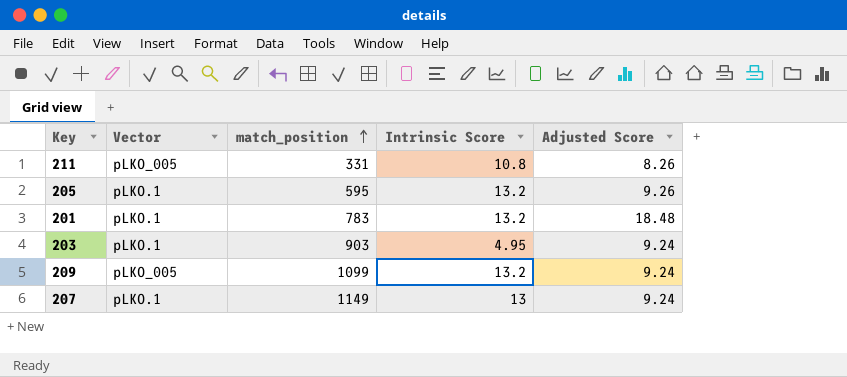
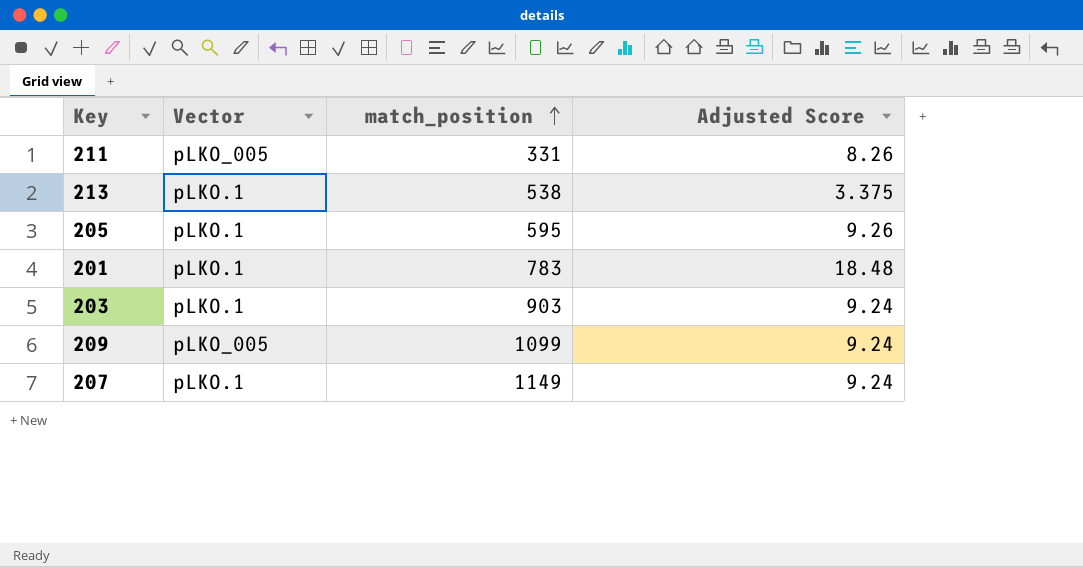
column Intrinsic Score | position: 4 -> none
row 213: none -> pLKO.1 | 538 | 3.375

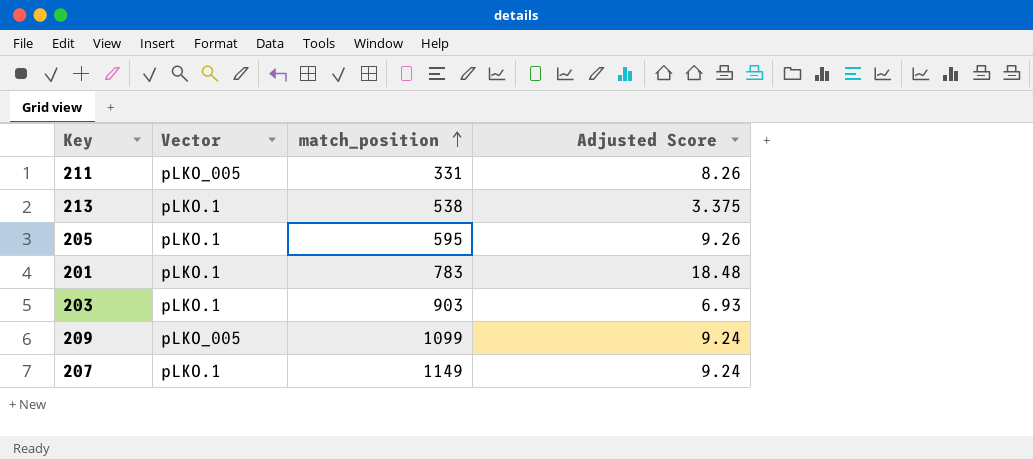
203 | Adjusted Score: 9.24 -> 6.93

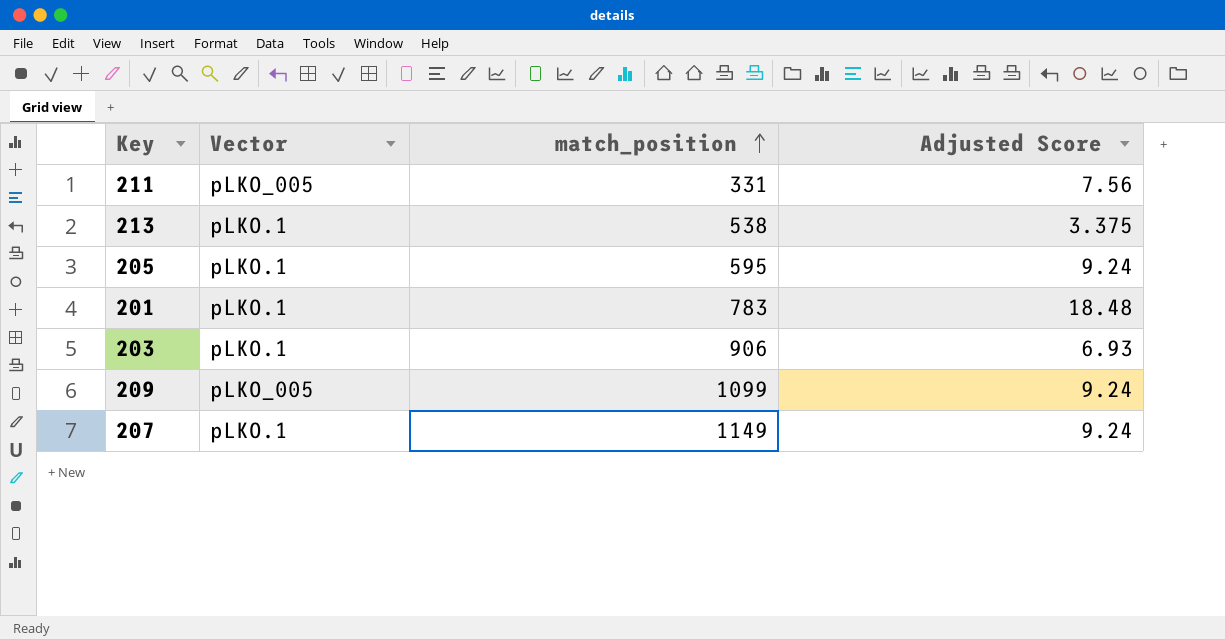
211 | Adjusted Score: 8.26 -> 7.56
205 | Adjusted Score: 9.26 -> 9.24
203 | match_position: 903 -> 906

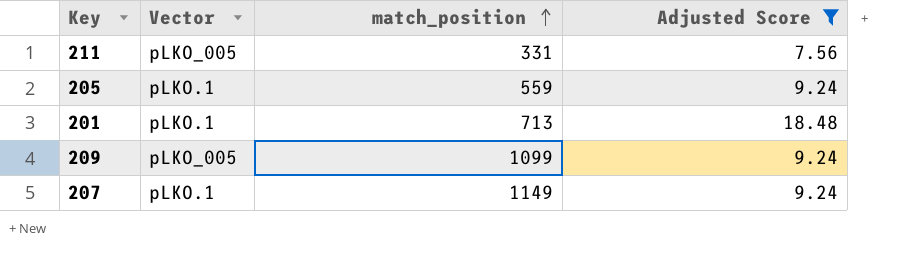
filter: none -> Adjusted Score >= 7.56
205 | match_position: 595 -> 559
201 | match_position: 783 -> 713

